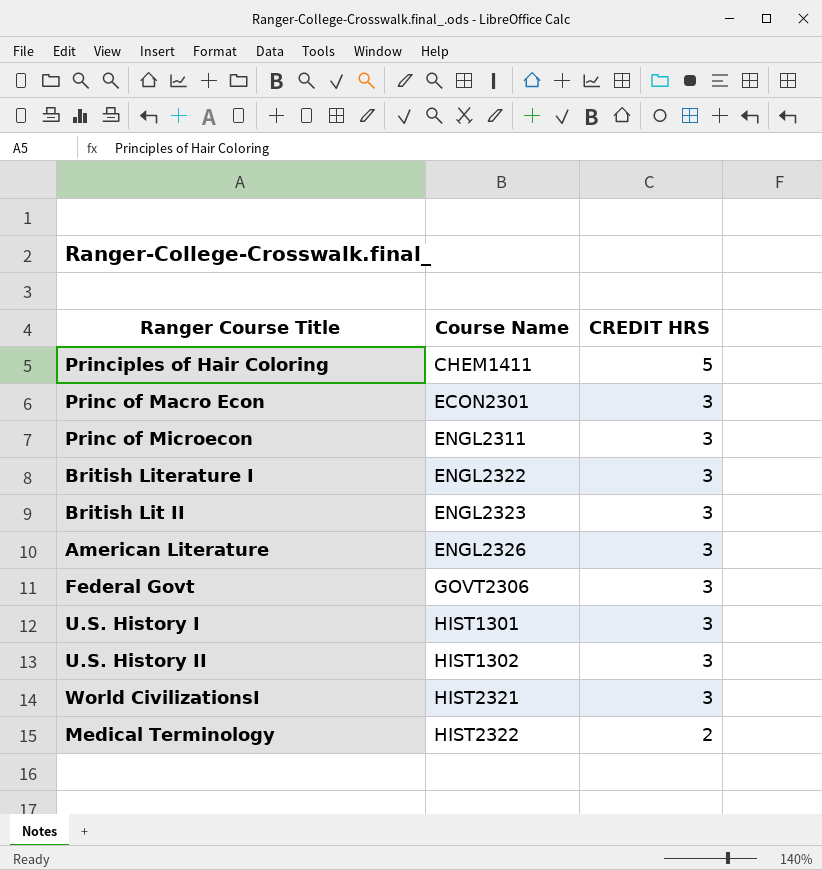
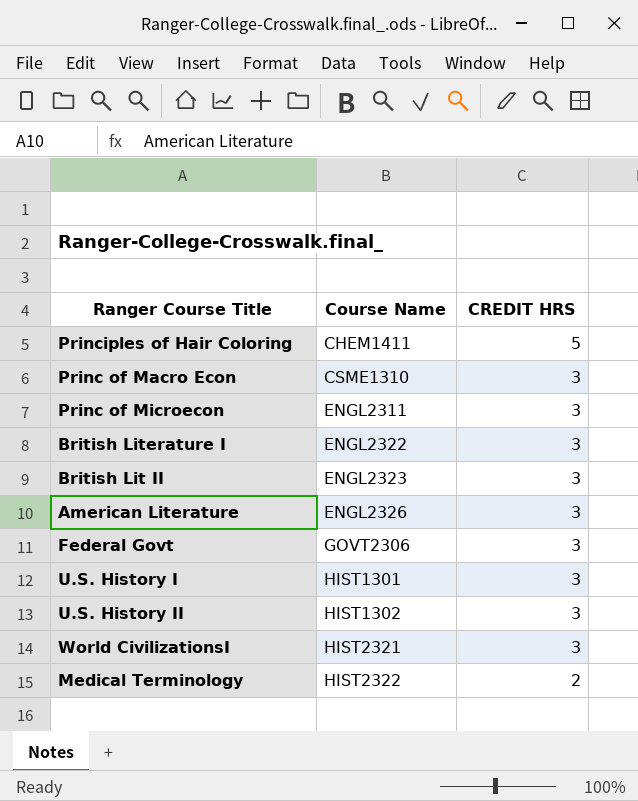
Princ of Macro Econ | Course Name: ECON2301 -> CSME1310

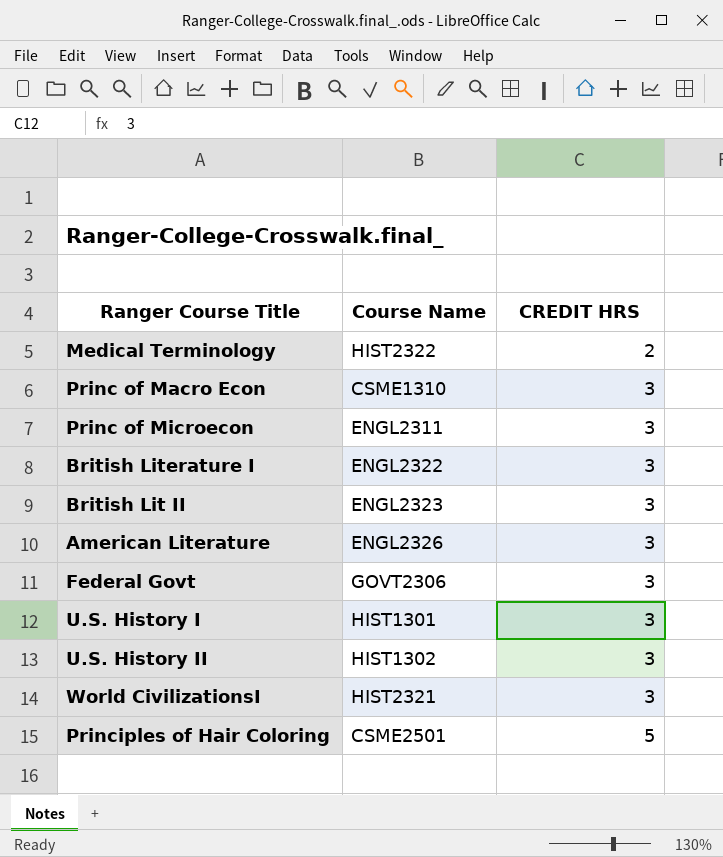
row order: Course Name ascending -> CREDIT HRS ascending
Principles of Hair Coloring | Course Name: CHEM1411 -> CSME2501

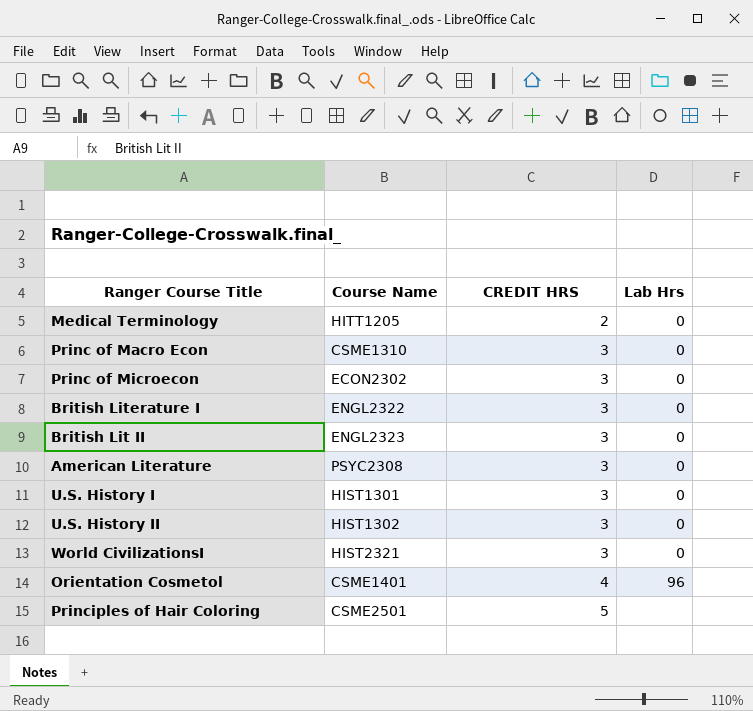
column Lab Hrs | position: none -> 4
row Federal Govt: GOVT2306 | 3 -> none
Medical Terminology | Course Name: HIST2322 -> HITT1205
Princ of Microecon | Course Name: ENGL2311 -> ECON2302
American Literature | Course Name: ENGL2326 -> PSYC2308
row Orientation Cosmetol: none -> CSME1401 | 4 | 96

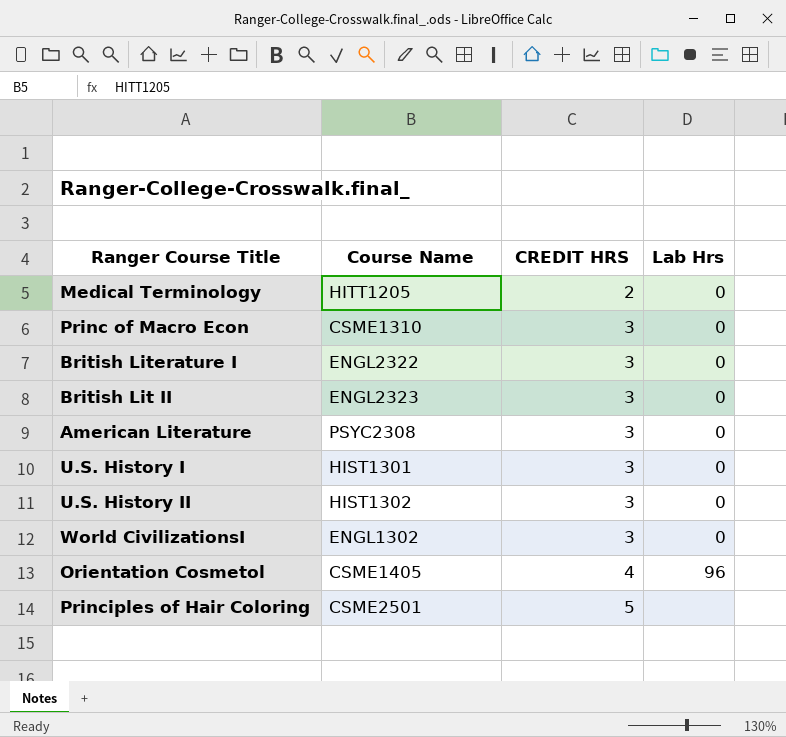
row Princ of Microecon: ECON2302 | 3 | 0 -> none
World CivilizationsI | Course Name: HIST2321 -> ENGL1302
Orientation Cosmetol | Course Name: CSME1401 -> CSME1405

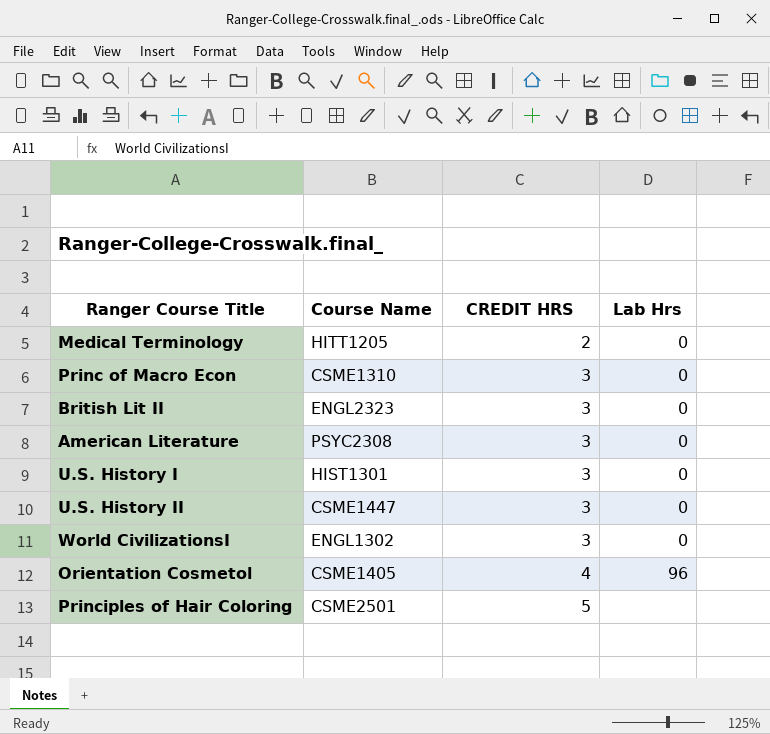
row British Literature I: ENGL2322 | 3 | 0 -> none
U.S. History II | Course Name: HIST1302 -> CSME1447

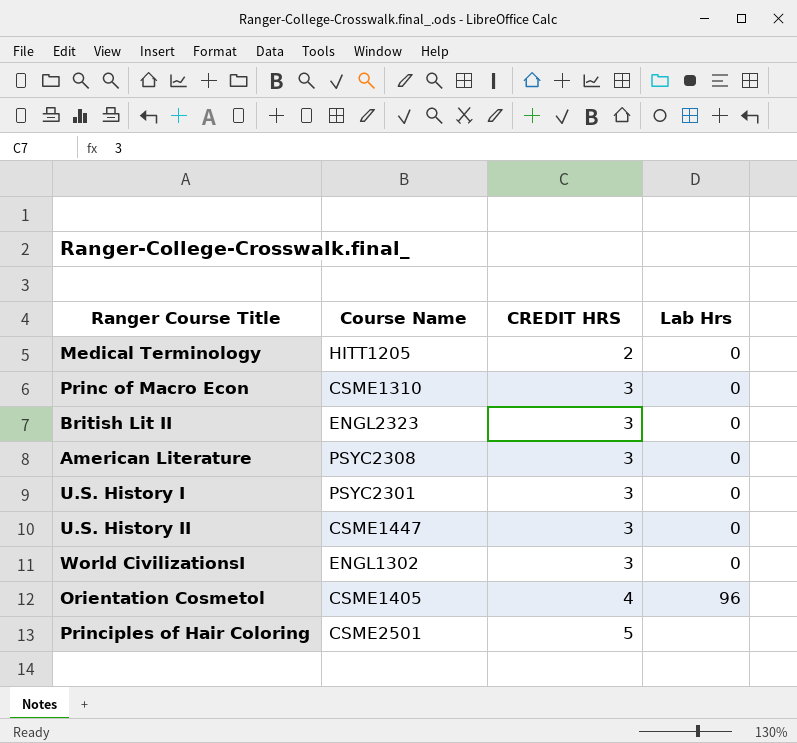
U.S. History I | Course Name: HIST1301 -> PSYC2301

